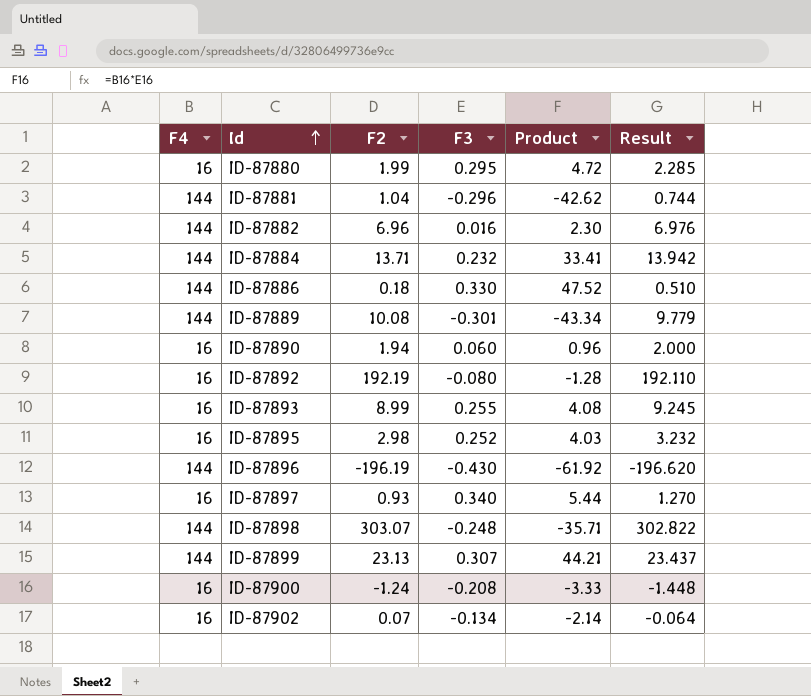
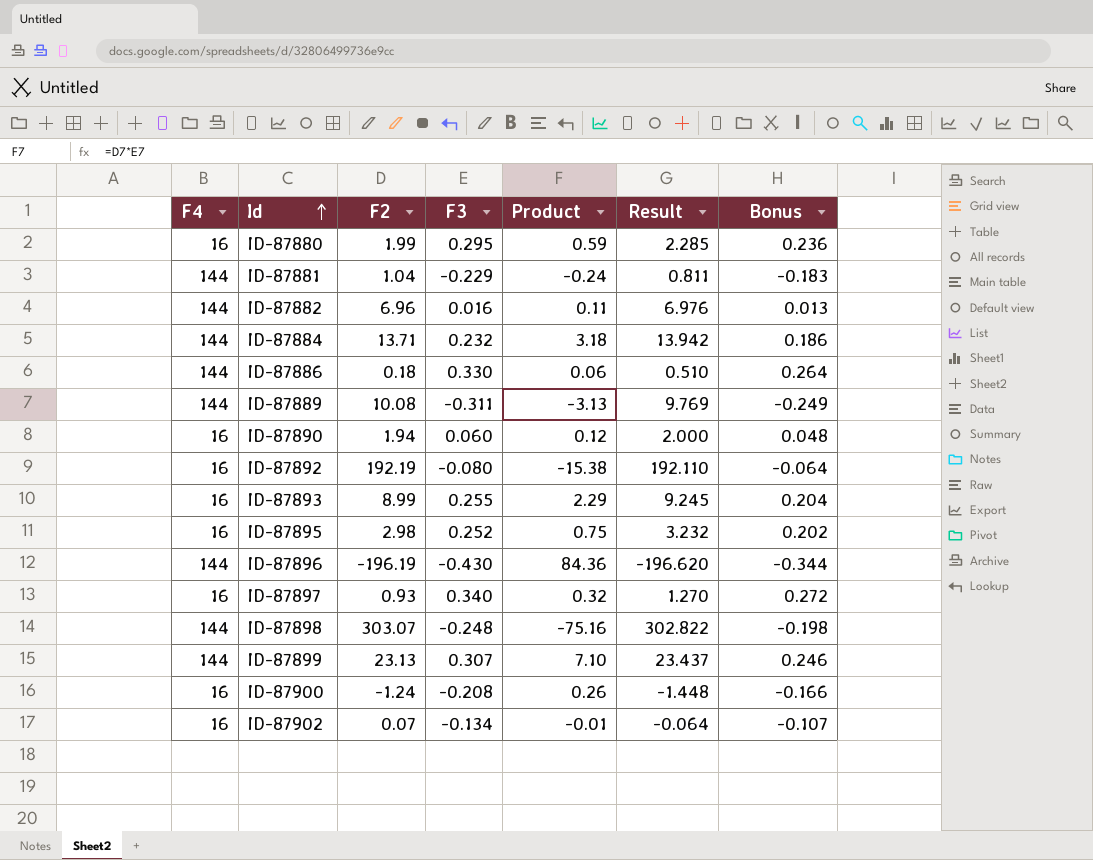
column Product | formula: [F4] * [F3] -> [F2] * [F3]
column Bonus | formula: none -> [F3] * 0.8
ID-87881 | F3: -0.296 -> -0.229
ID-87881 | Result: 0.744 -> 0.811
ID-87889 | F3: -0.301 -> -0.311
ID-87889 | Result: 9.779 -> 9.769

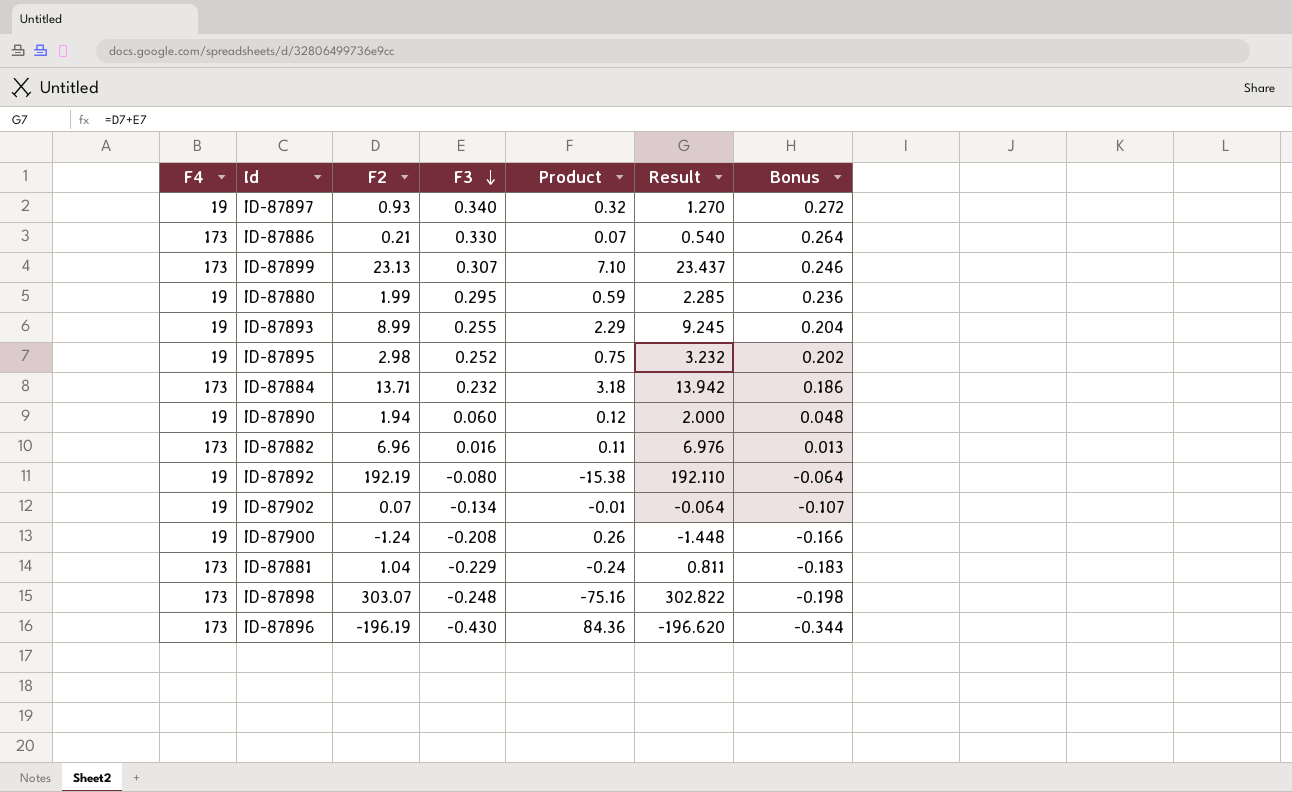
row order: Id ascending -> F3 descending
row ID-87889: 144 | 10.08 | -0.311 | -3.13 | 9.769 | -0.249 -> none
ID-87897 | F4: 16 -> 19
ID-87886 | F4: 144 -> 173
ID-87886 | F2: 0.18 -> 0.21
ID-87886 | Product: 0.06 -> 0.07
ID-87886 | Result: 0.510 -> 0.540
ID-87899 | F4: 144 -> 173
ID-87880 | F4: 16 -> 19
ID-87893 | F4: 16 -> 19
ID-87895 | F4: 16 -> 19
ID-87884 | F4: 144 -> 173
ID-87890 | F4: 16 -> 19
ID-87882 | F4: 144 -> 173
ID-87892 | F4: 16 -> 19
ID-87902 | F4: 16 -> 19
ID-87900 | F4: 16 -> 19
ID-87881 | F4: 144 -> 173
ID-87898 | F4: 144 -> 173
ID-87896 | F4: 144 -> 173

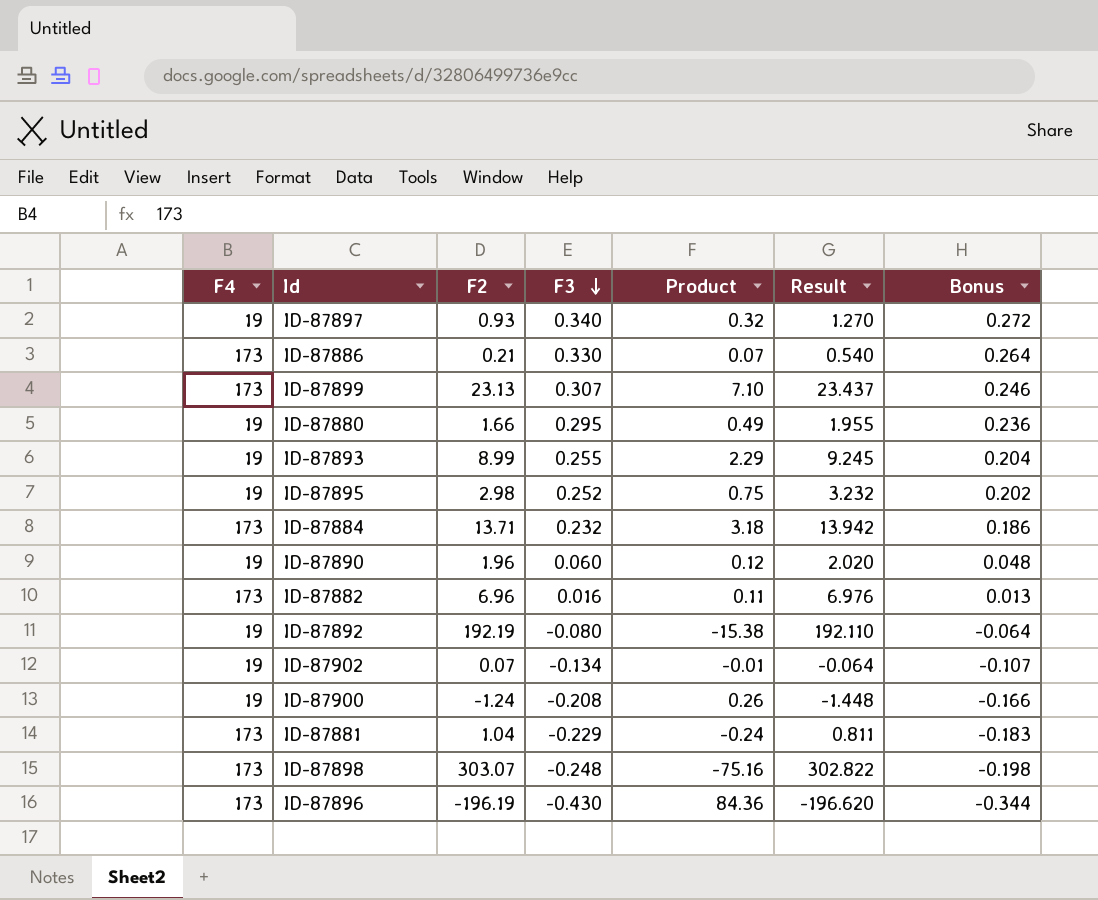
ID-87880 | F2: 1.99 -> 1.66
ID-87880 | Product: 0.59 -> 0.49
ID-87880 | Result: 2.285 -> 1.955
ID-87890 | F2: 1.94 -> 1.96
ID-87890 | Result: 2.000 -> 2.020

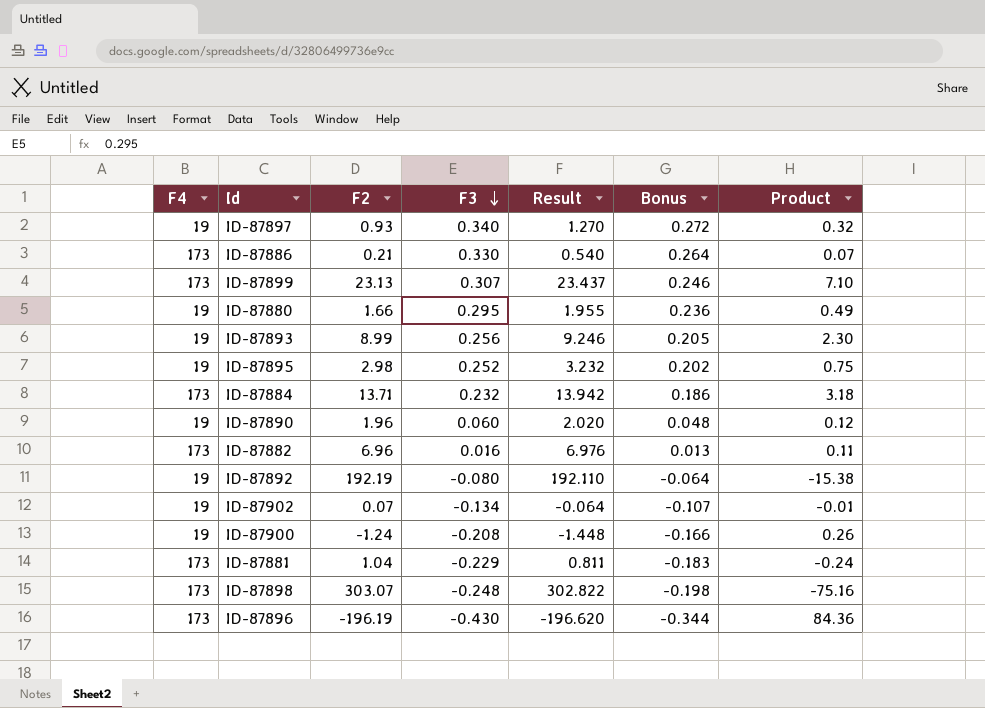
column Product | position: 5 -> 7
ID-87893 | F3: 0.255 -> 0.256
ID-87893 | Result: 9.245 -> 9.246
ID-87893 | Bonus: 0.204 -> 0.205
ID-87893 | Product: 2.29 -> 2.30

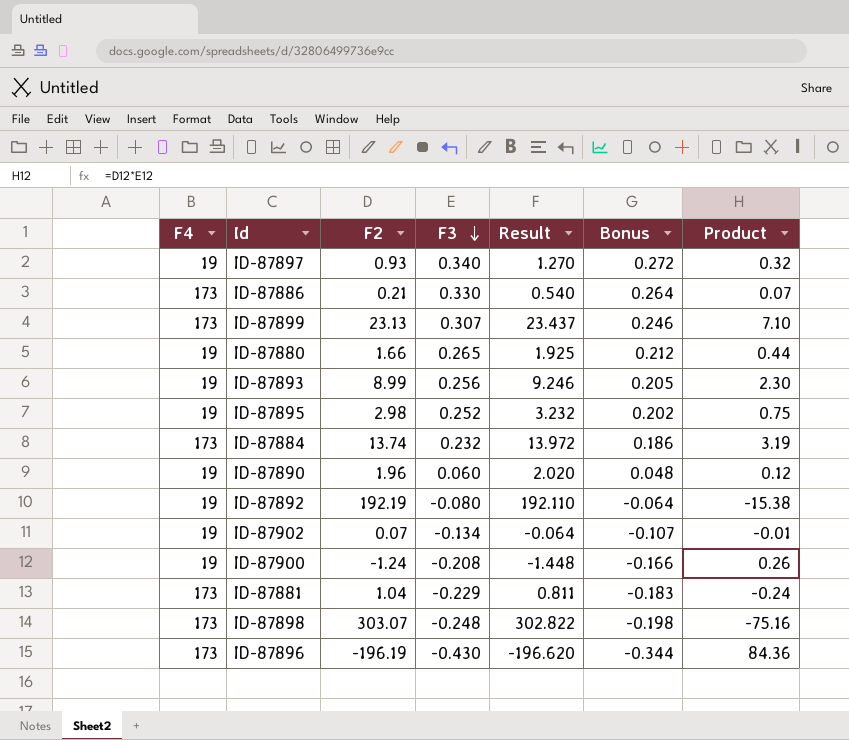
row ID-87882: 173 | 6.96 | 0.016 | 6.976 | 0.013 | 0.11 -> none
ID-87880 | F3: 0.295 -> 0.265
ID-87880 | Result: 1.955 -> 1.925
ID-87880 | Bonus: 0.236 -> 0.212
ID-87880 | Product: 0.49 -> 0.44
ID-87884 | F2: 13.71 -> 13.74
ID-87884 | Result: 13.942 -> 13.972
ID-87884 | Product: 3.18 -> 3.19

